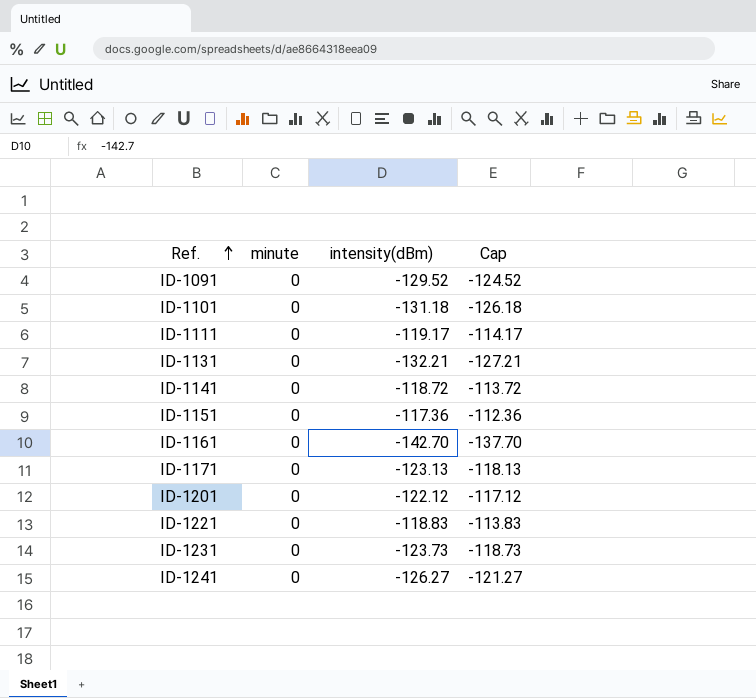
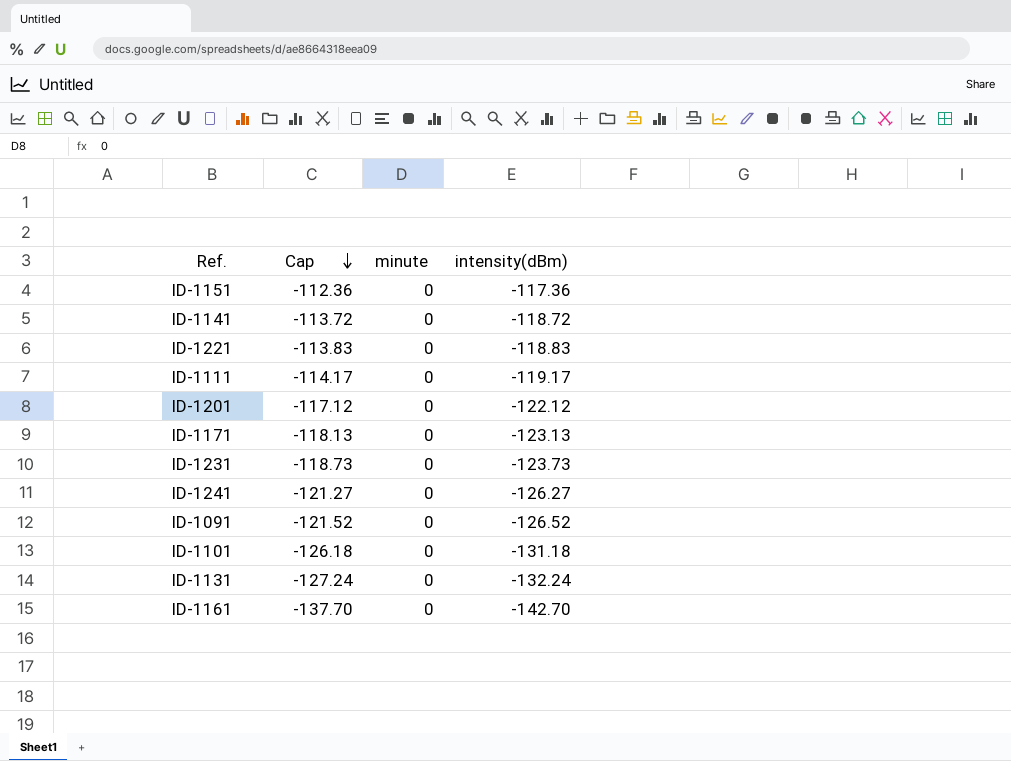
row order: Ref. ascending -> Cap descending
column Cap | position: 4 -> 2
ID-1091 | Cap: -124.52 -> -121.52
ID-1091 | intensity(dBm): -129.52 -> -126.52
ID-1131 | Cap: -127.21 -> -127.24
ID-1131 | intensity(dBm): -132.21 -> -132.24

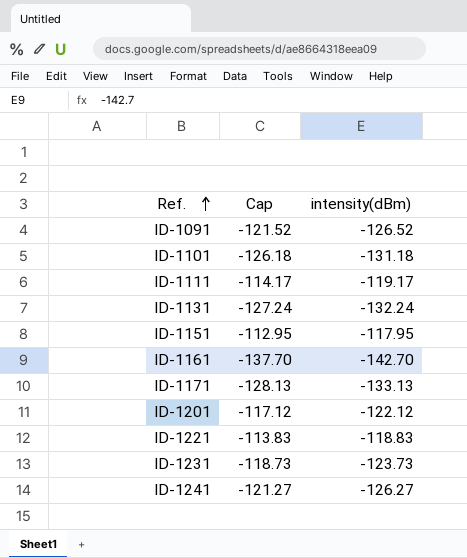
row order: Cap descending -> Ref. ascending
column minute | position: 3 -> none
row ID-1141: -113.72 | 0 | -118.72 -> none
ID-1151 | Cap: -112.36 -> -112.95
ID-1151 | intensity(dBm): -117.36 -> -117.95
ID-1171 | Cap: -118.13 -> -128.13
ID-1171 | intensity(dBm): -123.13 -> -133.13

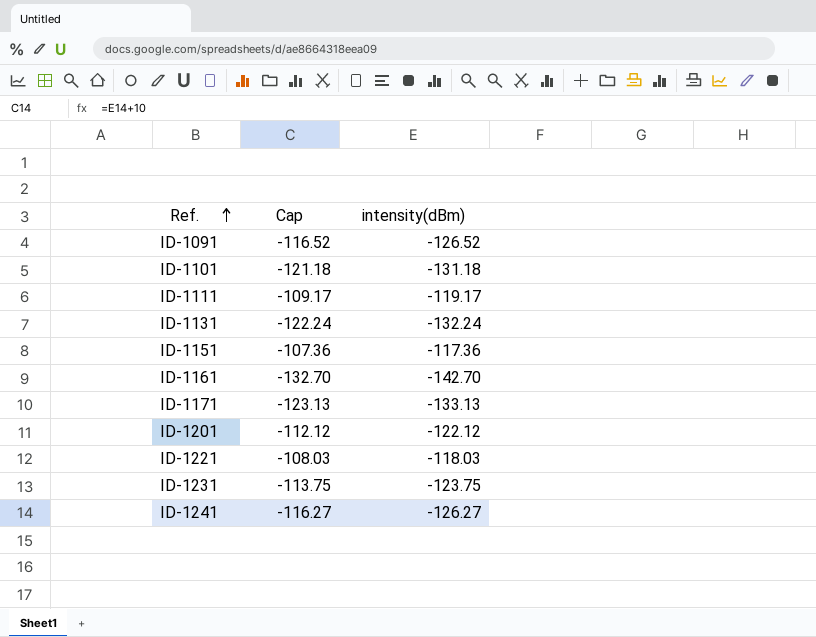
column Cap | formula: [intensity(dBm)] + 5 -> [intensity(dBm)] + 10
ID-1151 | intensity(dBm): -117.95 -> -117.36
ID-1221 | intensity(dBm): -118.83 -> -118.03
ID-1231 | intensity(dBm): -123.73 -> -123.75

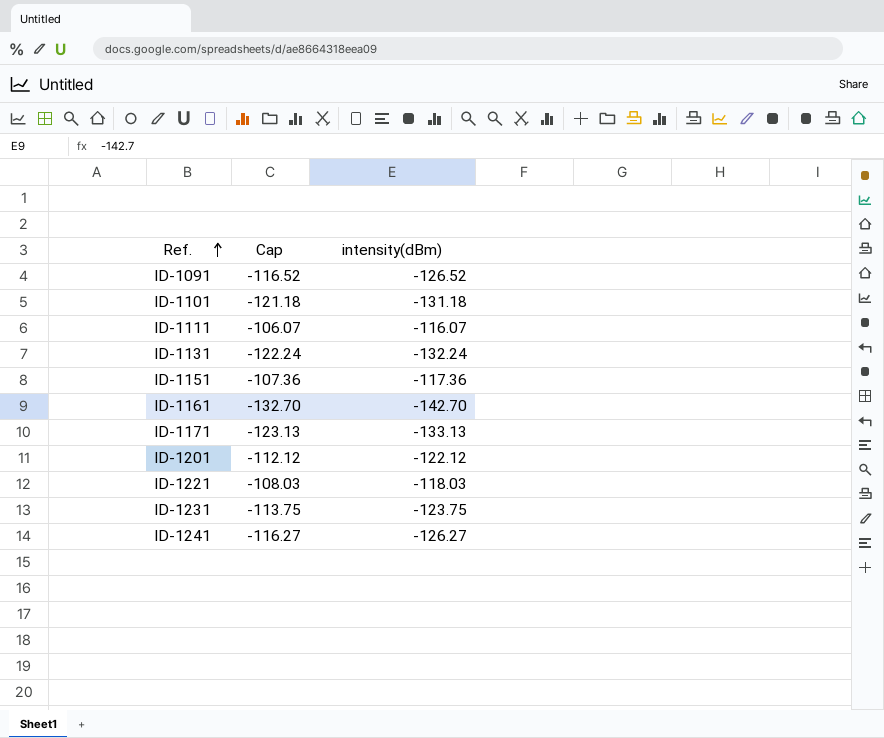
ID-1111 | Cap: -109.17 -> -106.07
ID-1111 | intensity(dBm): -119.17 -> -116.07

